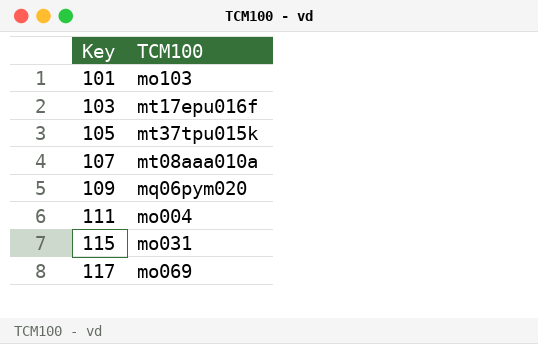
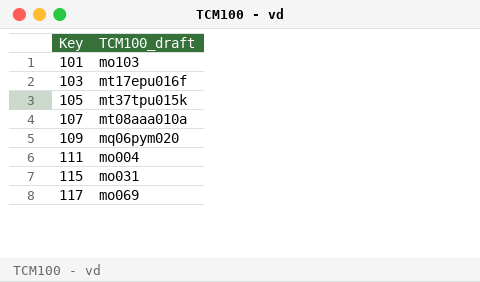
column name: TCM100 -> TCM100_draft

